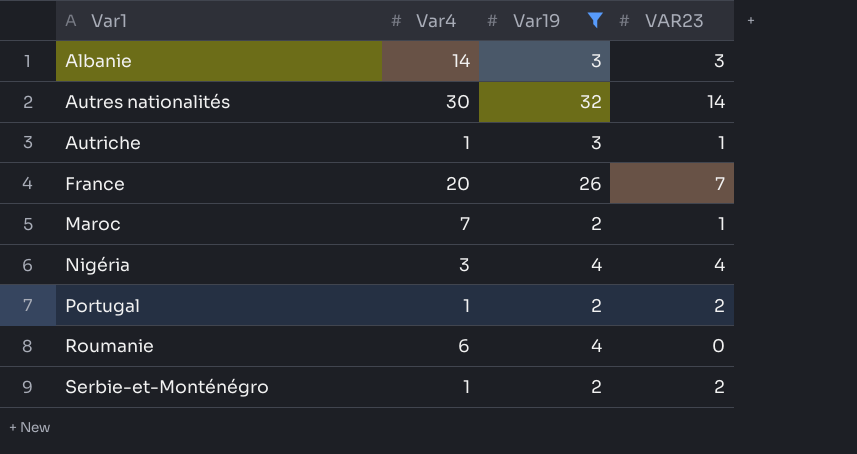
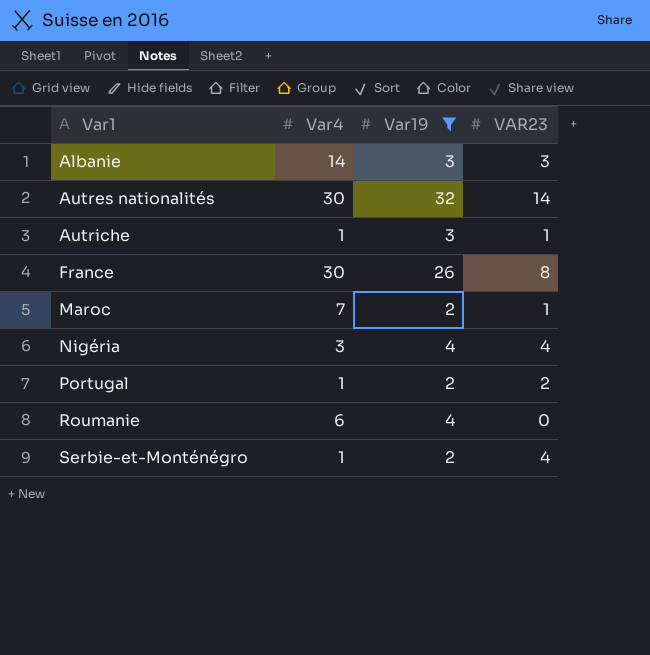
France | Var4: 20 -> 30
France | VAR23: 7 -> 8
Serbie-et-Monténégro | VAR23: 2 -> 4

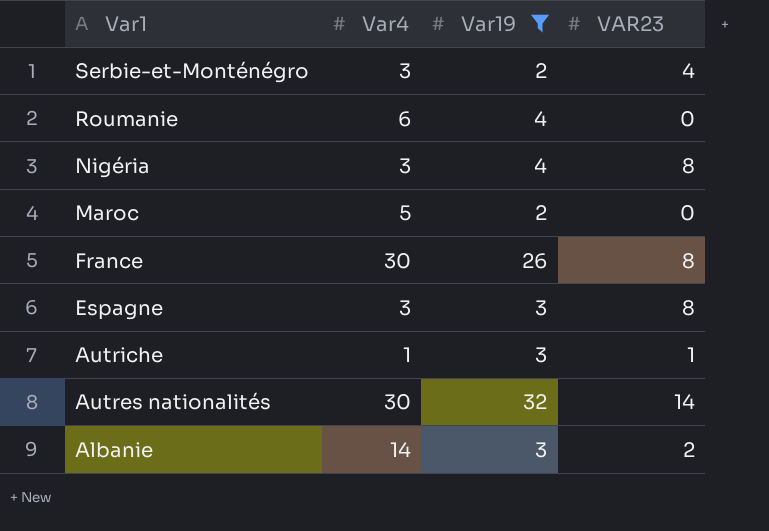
row order: Var1 ascending -> Var1 descending
row Portugal: 1 | 2 | 2 -> none
Serbie-et-Monténégro | Var4: 1 -> 3
Nigéria | VAR23: 4 -> 8
Maroc | Var4: 7 -> 5
Maroc | VAR23: 1 -> 0
row Espagne: none -> 3 | 3 | 8
Albanie | VAR23: 3 -> 2

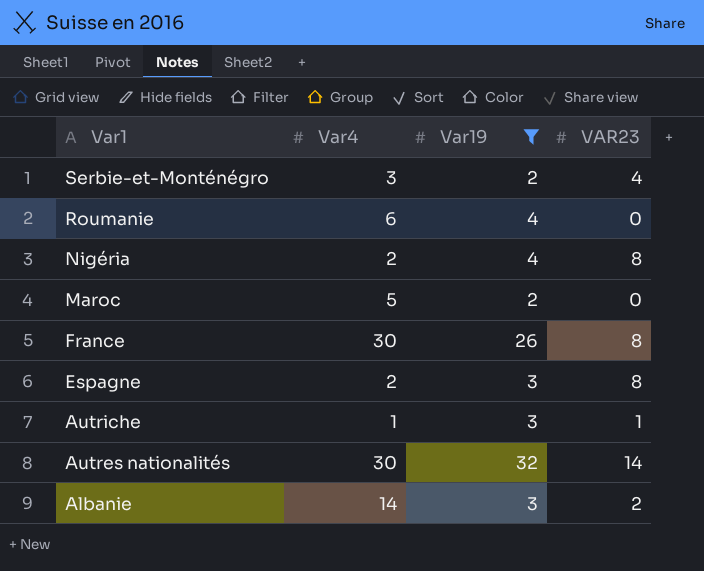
Nigéria | Var4: 3 -> 2
Espagne | Var4: 3 -> 2

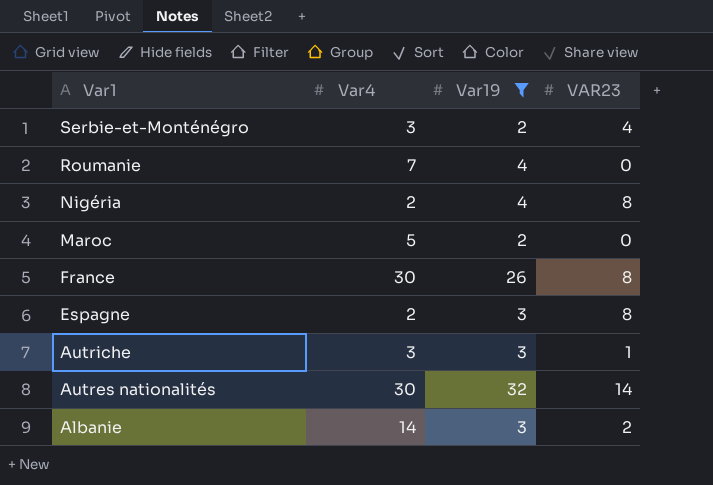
Roumanie | Var4: 6 -> 7
Autriche | Var4: 1 -> 3

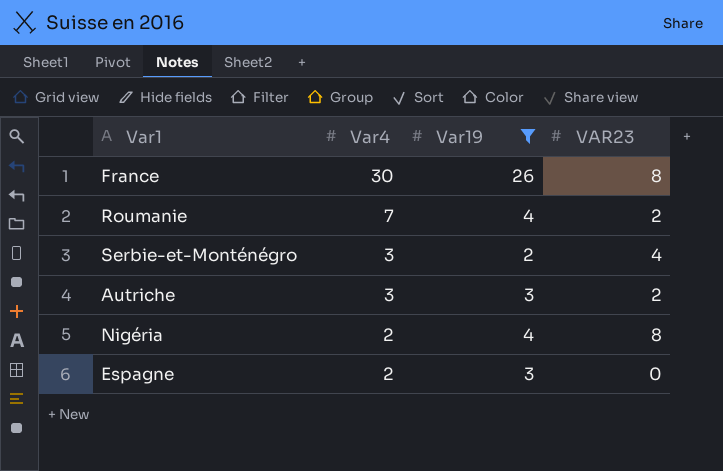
row order: Var1 descending -> Var4 descending
row Maroc: 5 | 2 | 0 -> none
row Autres nationalités: 30 | 32 | 14 -> none
row Albanie: 14 | 3 | 2 -> none
Roumanie | VAR23: 0 -> 2
Autriche | VAR23: 1 -> 2
Espagne | VAR23: 8 -> 0

